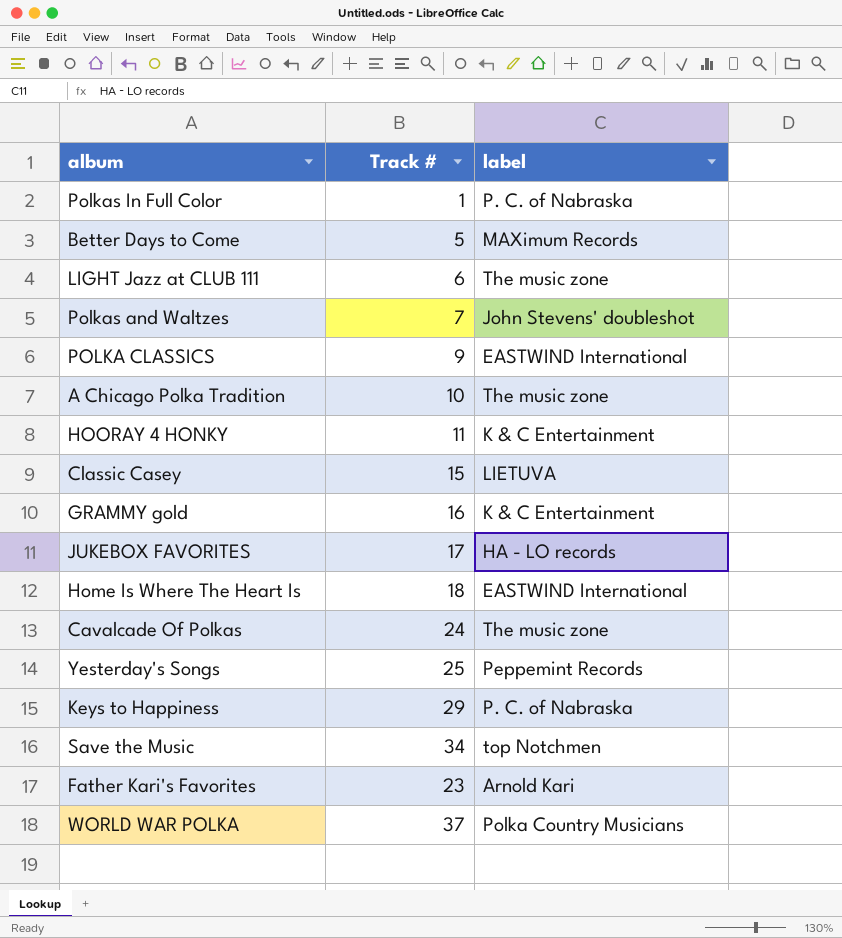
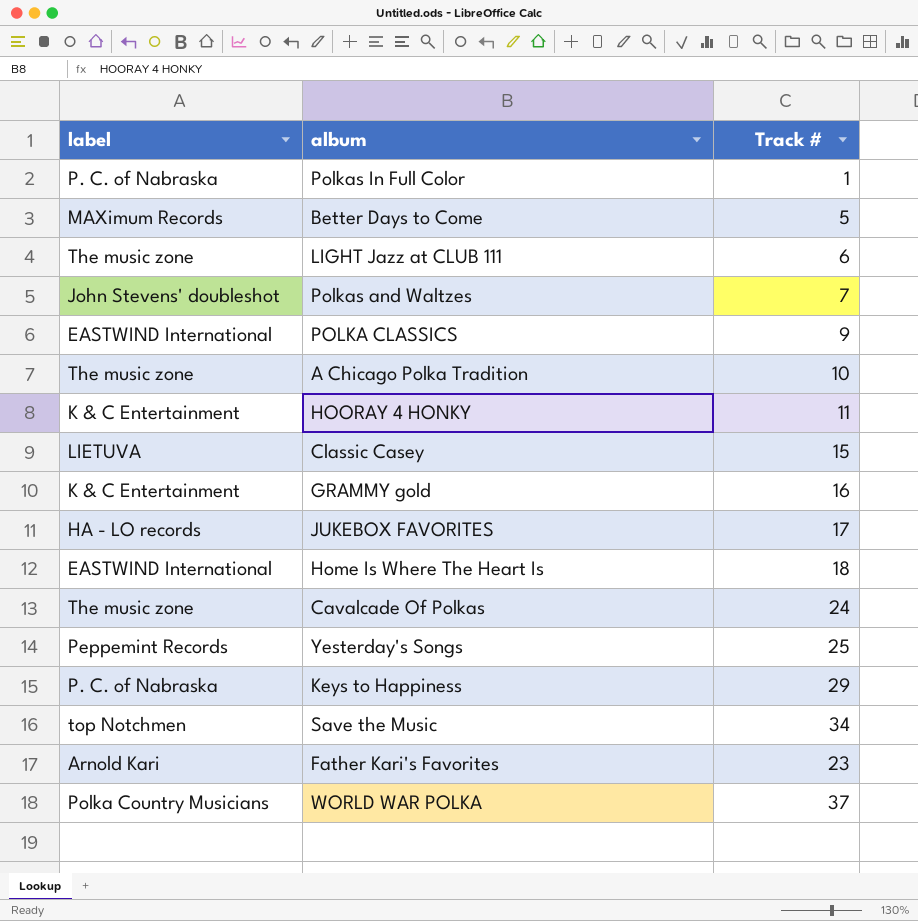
column label | position: 3 -> 1

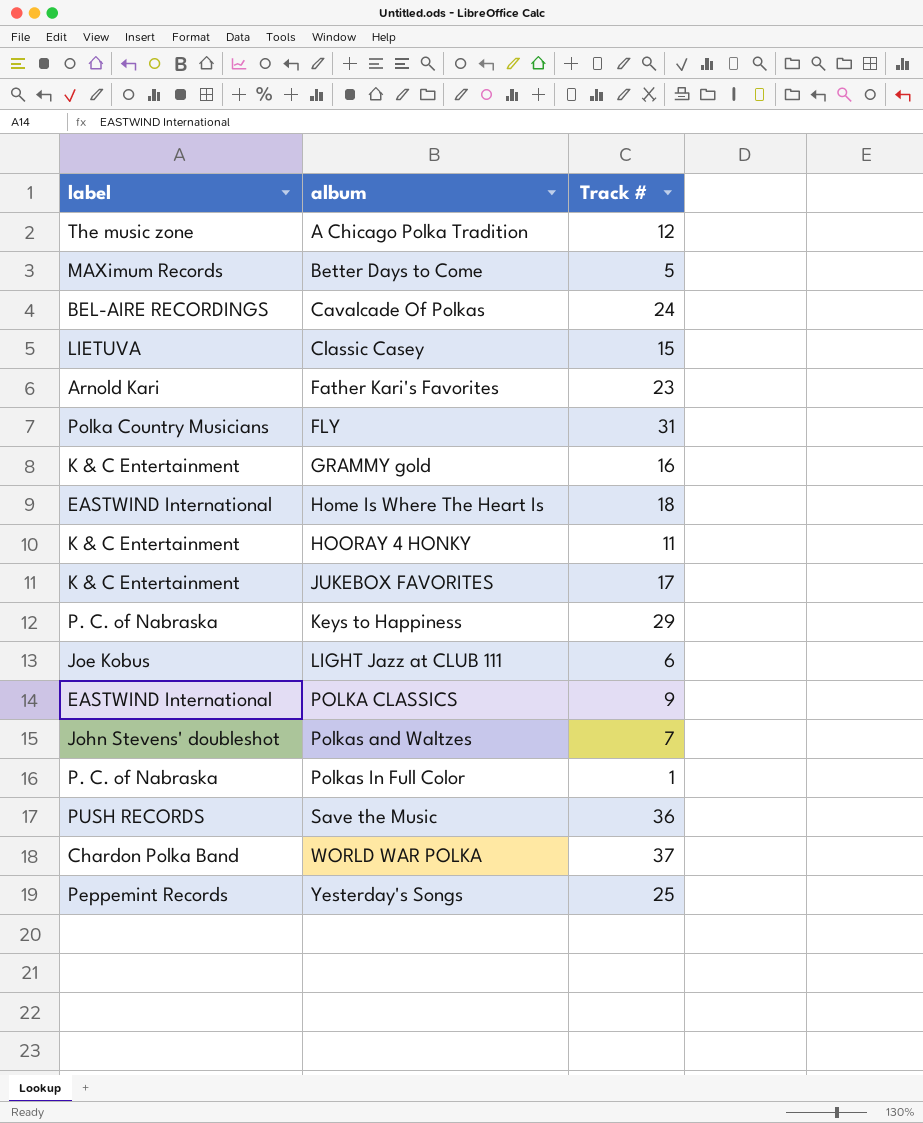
row order: none -> album ascending
A Chicago Polka Tradition | Track #: 10 -> 12
Cavalcade Of Polkas | label: The music zone -> BEL-AIRE RECORDINGS
row FLY: none -> Polka Country Musicians | 31
JUKEBOX FAVORITES | label: HA - LO records -> K & C Entertainment
LIGHT Jazz at CLUB 111 | label: The music zone -> Joe Kobus
Save the Music | label: top Notchmen -> PUSH RECORDS
Save the Music | Track #: 34 -> 36
WORLD WAR POLKA | label: Polka Country Musicians -> Chardon Polka Band

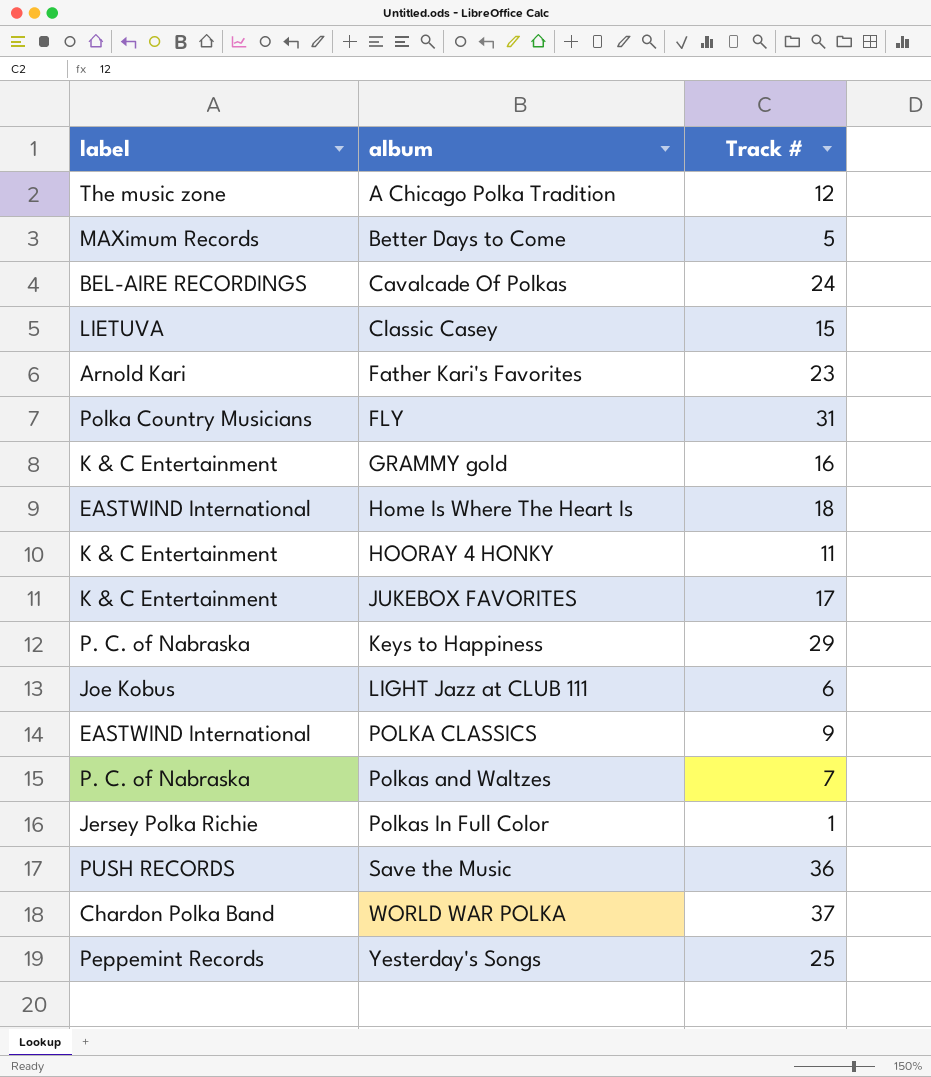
Polkas and Waltzes | label: John Stevens' doubleshot -> P. C. of Nabraska
Polkas In Full Color | label: P. C. of Nabraska -> Jersey Polka Richie

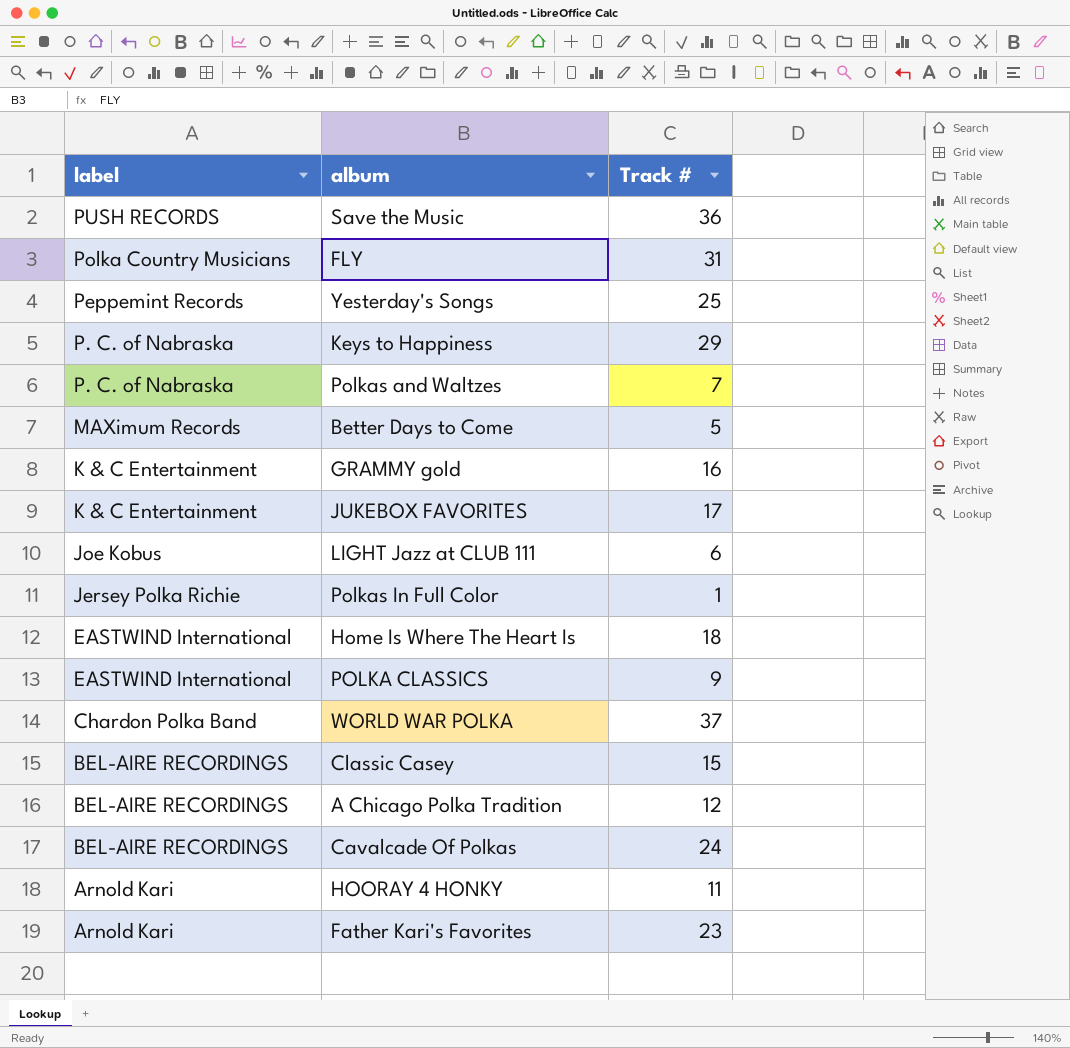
row order: album ascending -> label descending
Classic Casey | label: LIETUVA -> BEL-AIRE RECORDINGS
A Chicago Polka Tradition | label: The music zone -> BEL-AIRE RECORDINGS
HOORAY 4 HONKY | label: K & C Entertainment -> Arnold Kari

